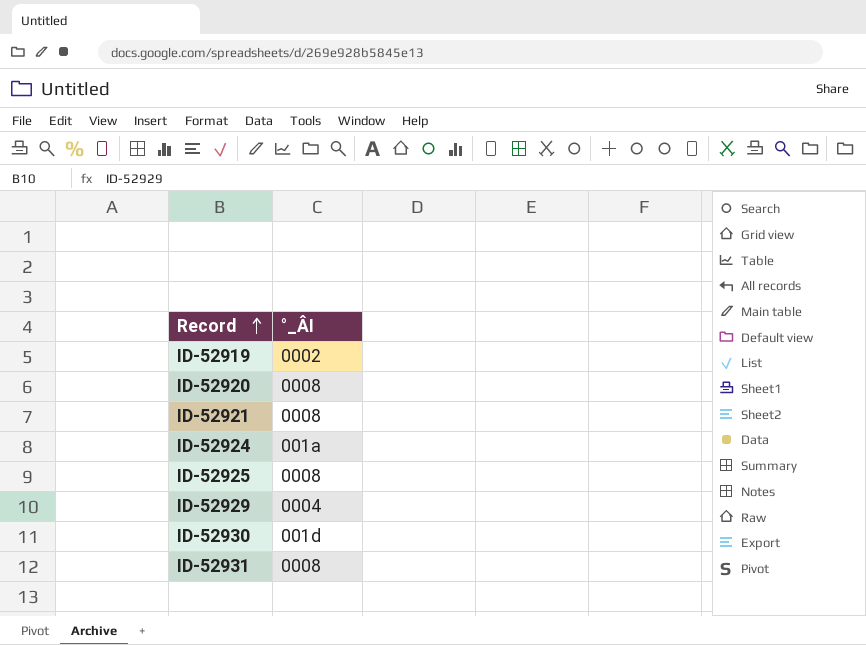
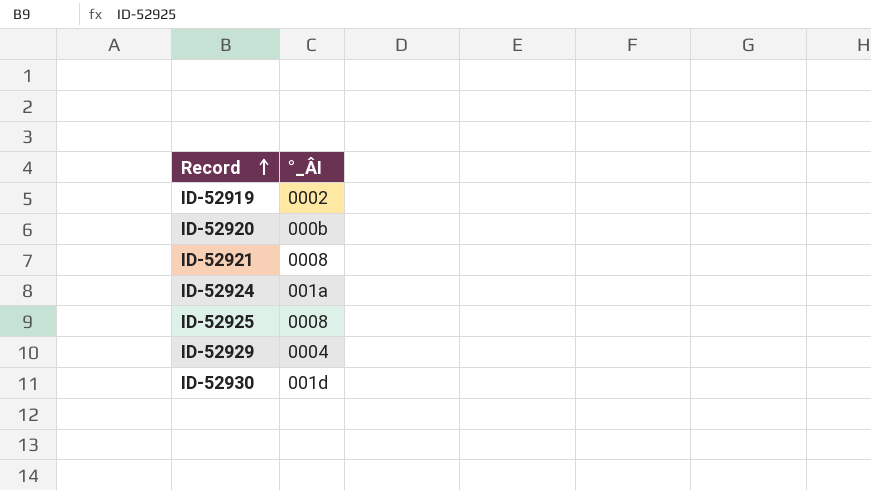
row ID-52931: 0008 -> none
ID-52920 | °_ÂI: 0008 -> 000b

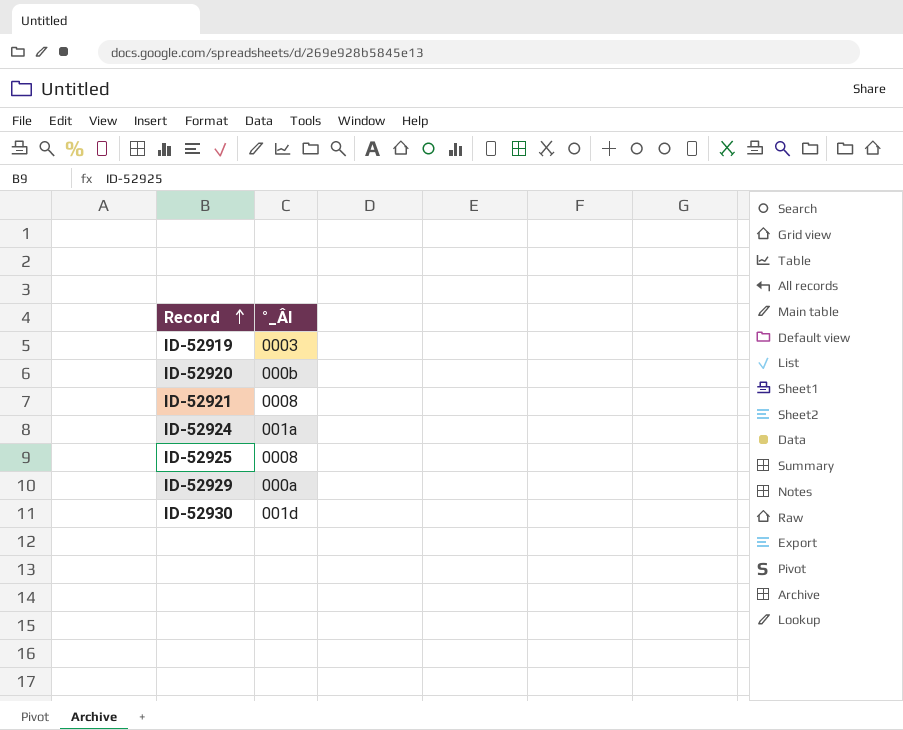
ID-52919 | °_ÂI: 0002 -> 0003
ID-52929 | °_ÂI: 0004 -> 000a

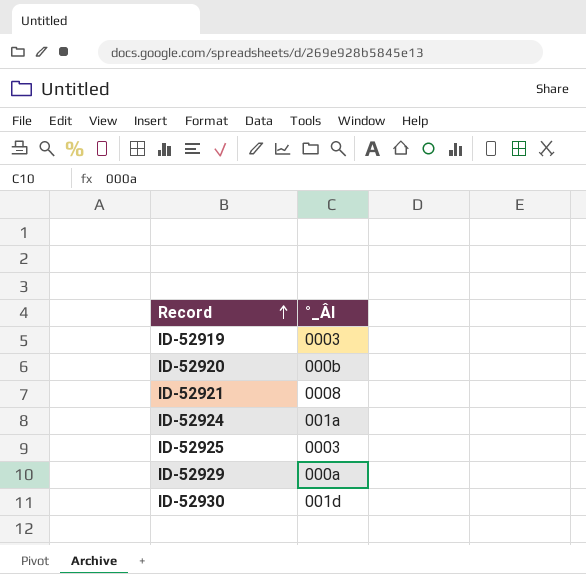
ID-52925 | °_ÂI: 0008 -> 0003

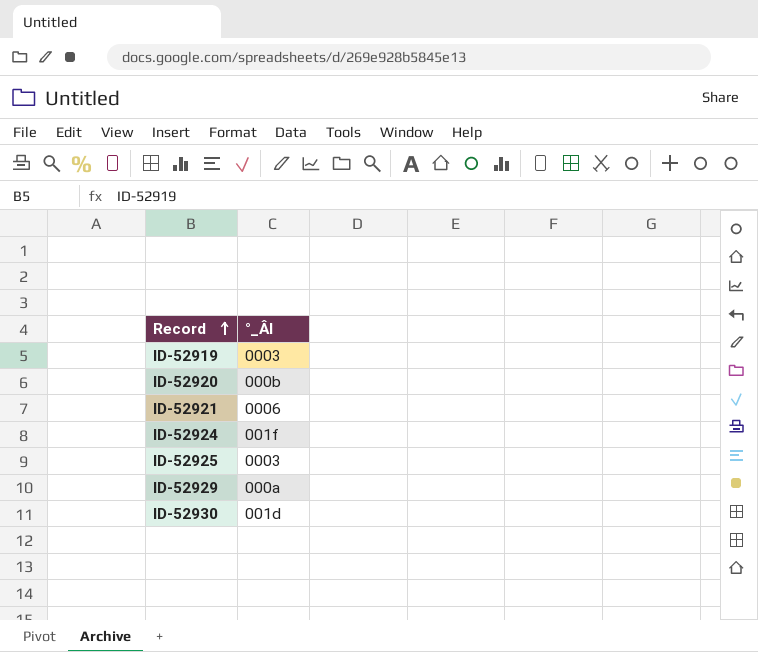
ID-52921 | °_ÂI: 0008 -> 0006
ID-52924 | °_ÂI: 001a -> 001f

